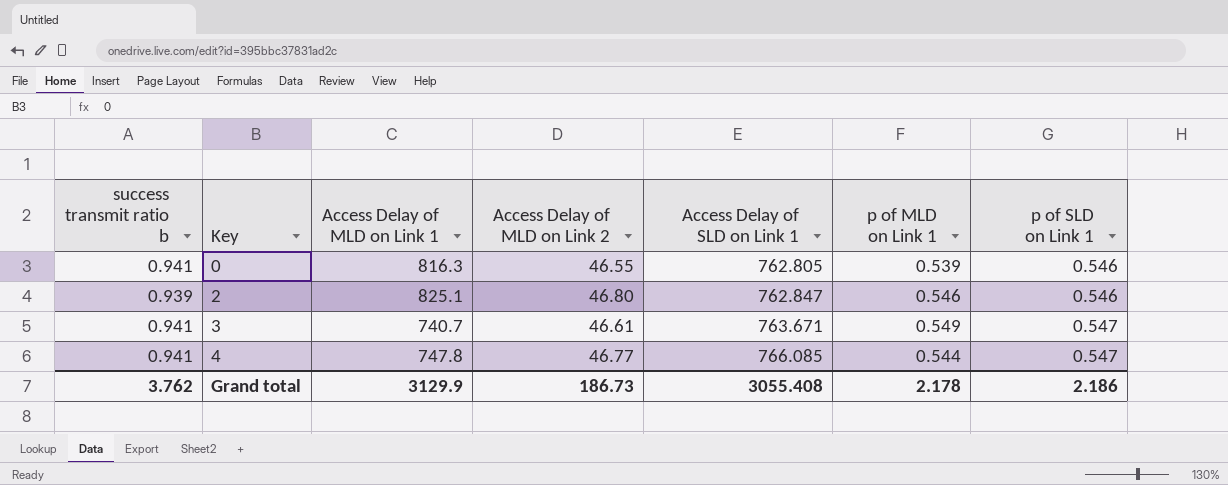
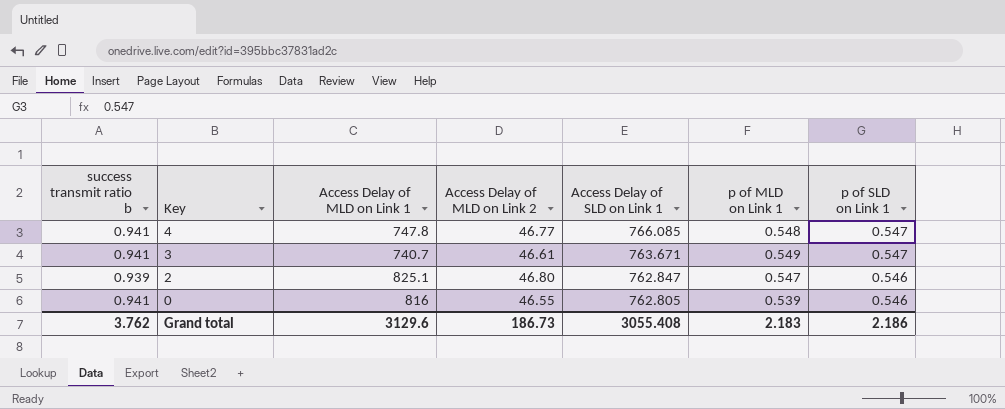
row order: Key ascending -> Key descending
4 | p of MLD on Link 1: 0.544 -> 0.548
2 | p of MLD on Link 1: 0.546 -> 0.547
0 | Access Delay of MLD on Link 1: 816.3 -> 816
Grand total | Access Delay of MLD on Link 1: 3129.9 -> 3129.6
Grand total | p of MLD on Link 1: 2.178 -> 2.183

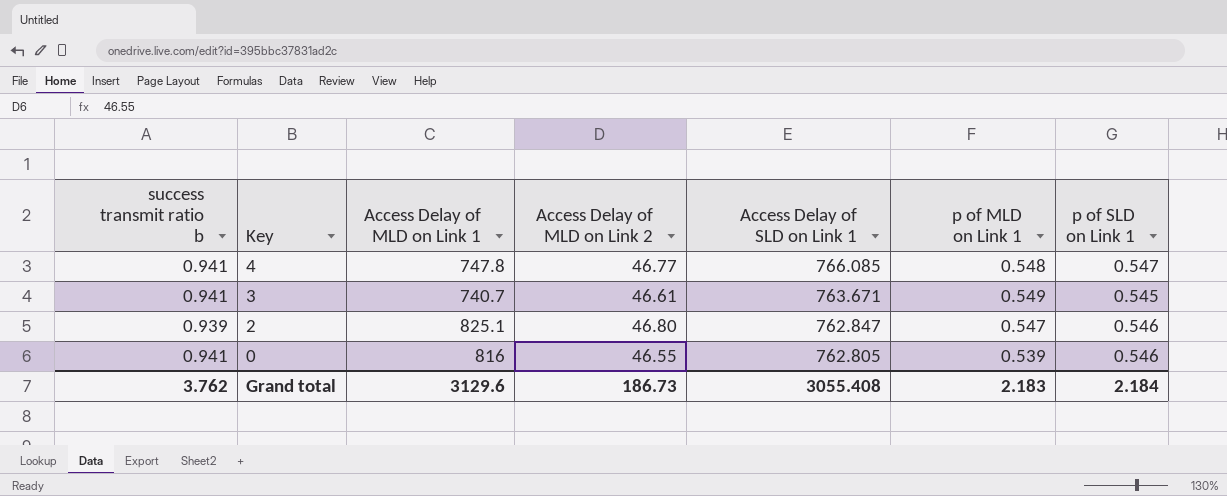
3 | p of SLD on Link 1: 0.547 -> 0.545
Grand total | p of SLD on Link 1: 2.186 -> 2.184

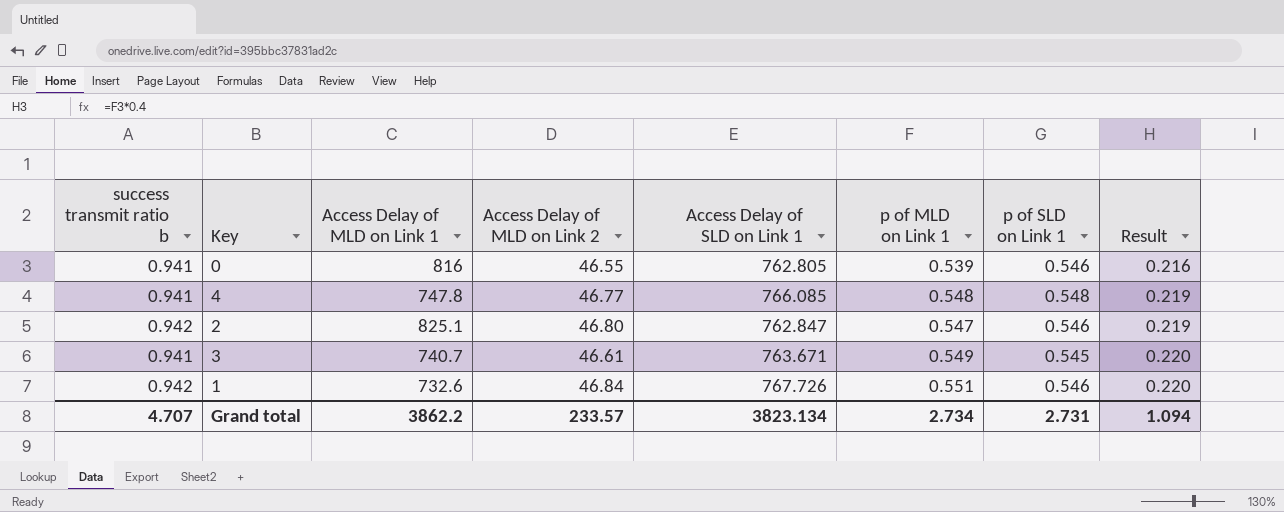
row order: Key descending -> Result ascending
column Result | formula: none -> [p of MLD on Link 1] * 0.4
4 | p of SLD on Link 1: 0.547 -> 0.548
2 | success transmit ratio b: 0.939 -> 0.942
row 1: none -> 0.942 | 732.6 | 46.84 | 767.726 | 0.551 | 0.546 | 0.220
Grand total | success transmit ratio b: 3.762 -> 4.707
Grand total | Access Delay of MLD on Link 1: 3129.6 -> 3862.2
Grand total | Access Delay of MLD on Link 2: 186.73 -> 233.57
Grand total | Access Delay of SLD on Link 1: 3055.408 -> 3823.134
Grand total | p of MLD on Link 1: 2.183 -> 2.734
Grand total | p of SLD on Link 1: 2.184 -> 2.731

